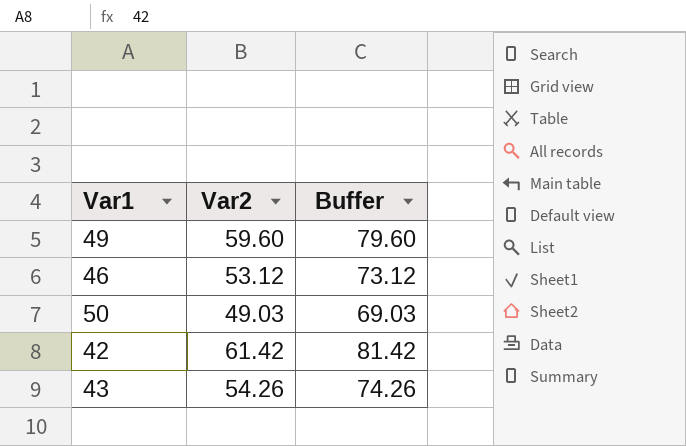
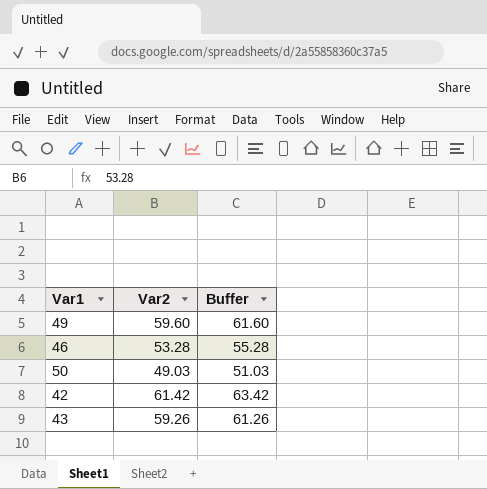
column Buffer | formula: [Var2] + 20 -> [Var2] + 2
46 | Var2: 53.12 -> 53.28
43 | Var2: 54.26 -> 59.26

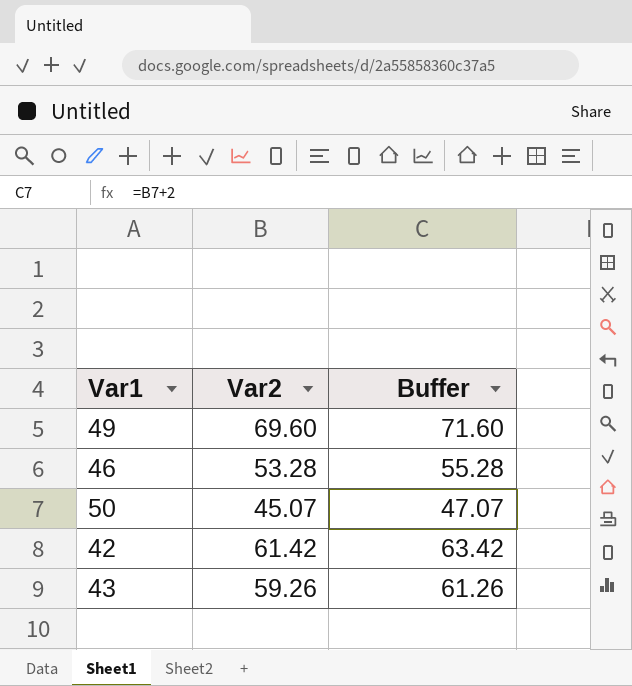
49 | Var2: 59.60 -> 69.60
49 | Buffer: 61.60 -> 71.60
50 | Var2: 49.03 -> 45.07
50 | Buffer: 51.03 -> 47.07

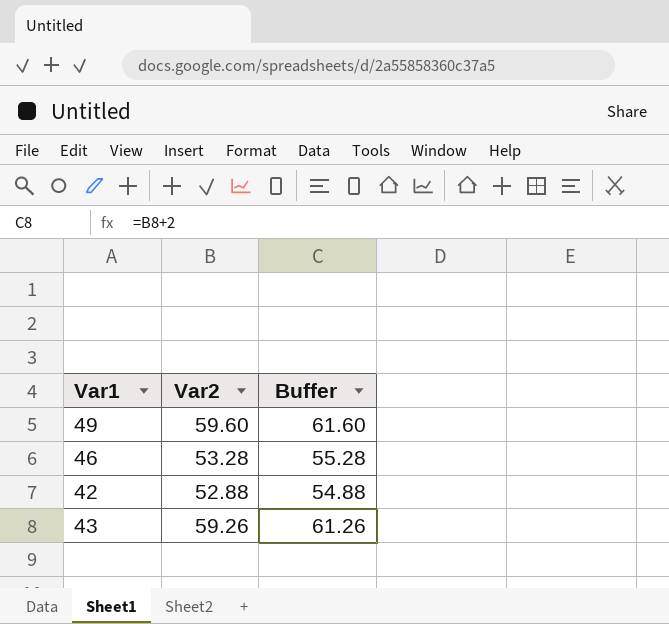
row 50: 45.07 | 47.07 -> none
49 | Var2: 69.60 -> 59.60
49 | Buffer: 71.60 -> 61.60
42 | Var2: 61.42 -> 52.88
42 | Buffer: 63.42 -> 54.88

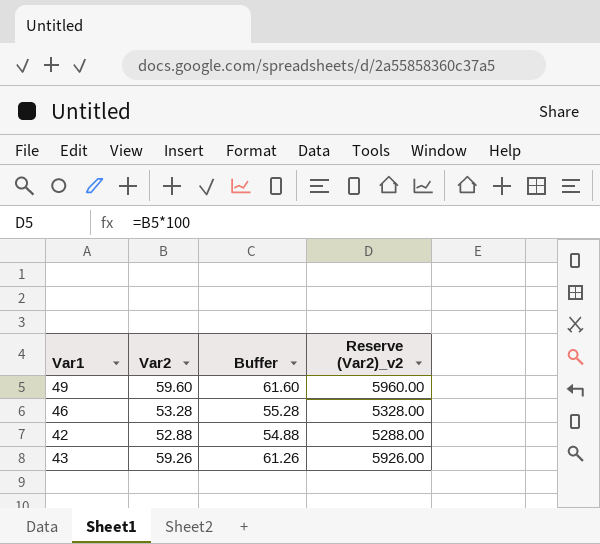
column Reserve (Var2)_v2 | formula: none -> [Var2] * 100

